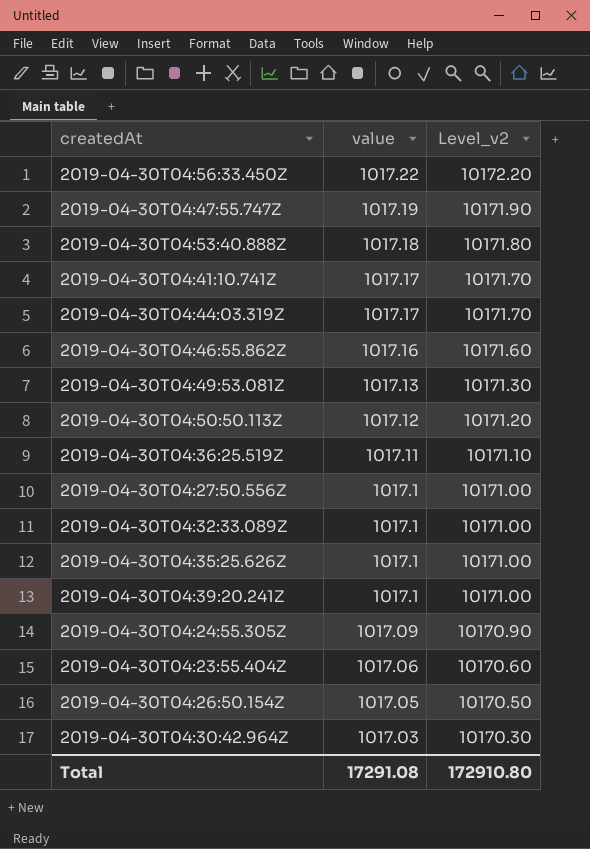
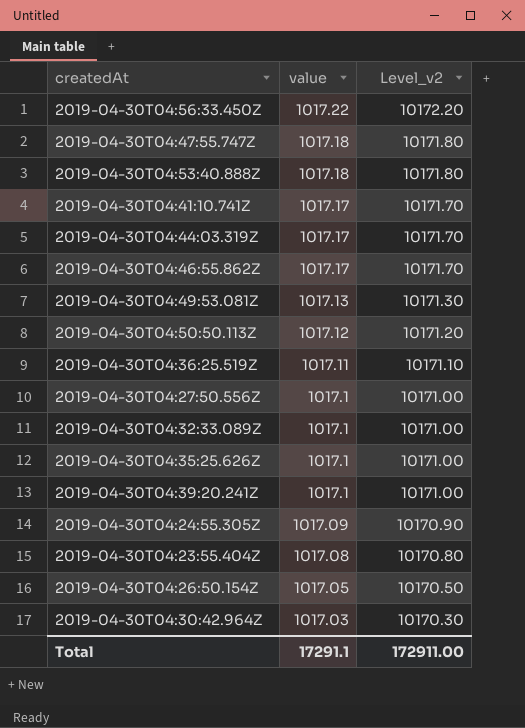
2019-04-30T04:47:55.747Z | value: 1017.19 -> 1017.18
2019-04-30T04:47:55.747Z | Level_v2: 10171.90 -> 10171.80
2019-04-30T04:46:55.862Z | value: 1017.16 -> 1017.17
2019-04-30T04:46:55.862Z | Level_v2: 10171.60 -> 10171.70
2019-04-30T04:23:55.404Z | value: 1017.06 -> 1017.08
2019-04-30T04:23:55.404Z | Level_v2: 10170.60 -> 10170.80
Total | value: 17291.08 -> 17291.1
Total | Level_v2: 172910.80 -> 172911.00

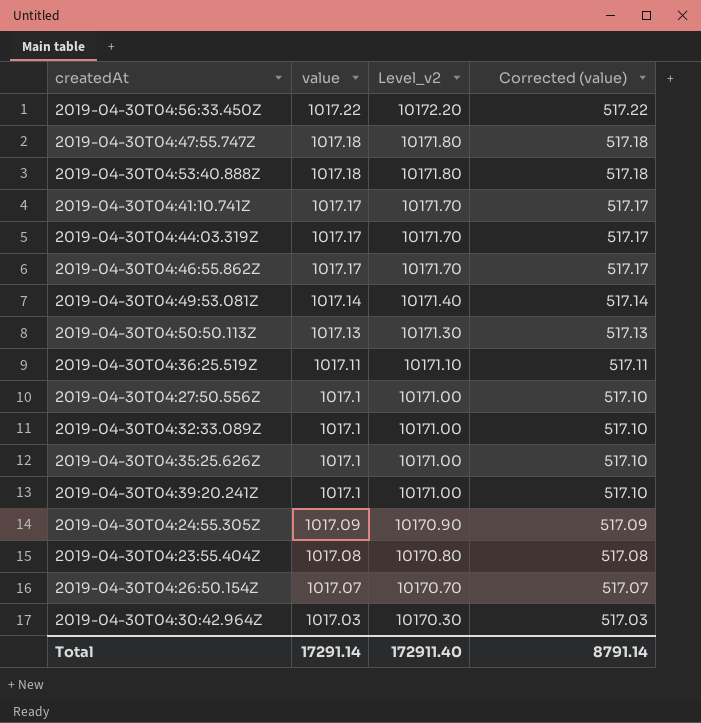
column Corrected (value) | formula: none -> [value] - 500
2019-04-30T04:49:53.081Z | value: 1017.13 -> 1017.14
2019-04-30T04:49:53.081Z | Level_v2: 10171.30 -> 10171.40
2019-04-30T04:50:50.113Z | value: 1017.12 -> 1017.13
2019-04-30T04:50:50.113Z | Level_v2: 10171.20 -> 10171.30
2019-04-30T04:26:50.154Z | value: 1017.05 -> 1017.07
2019-04-30T04:26:50.154Z | Level_v2: 10170.50 -> 10170.70
Total | value: 17291.1 -> 17291.14
Total | Level_v2: 172911.00 -> 172911.40

